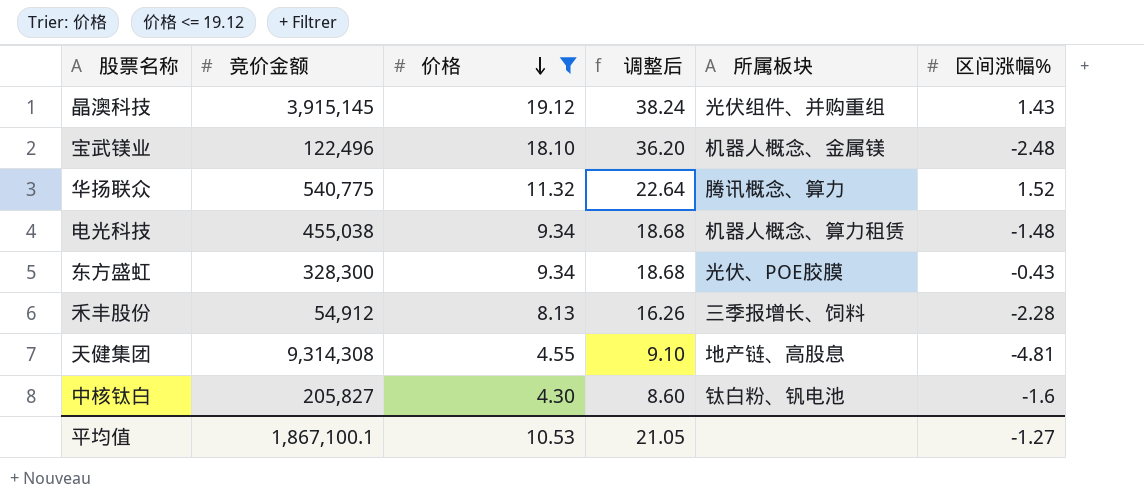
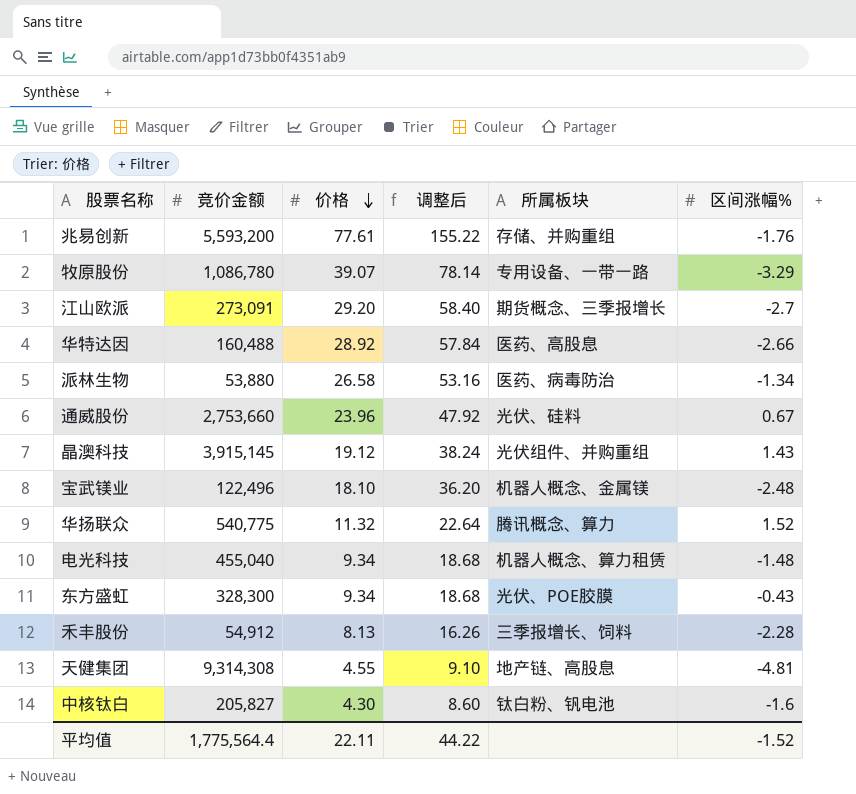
filter: 价格 <= 19.12 -> none
电光科技 | 竞价金额: 455,038 -> 455,040
平均值 | 竞价金额: 1,867,100.1 -> 1,775,564.4
平均值 | 价格: 10.53 -> 22.11
平均值 | 调整后: 21.05 -> 44.22
平均值 | 区间涨幅%: -1.27 -> -1.52

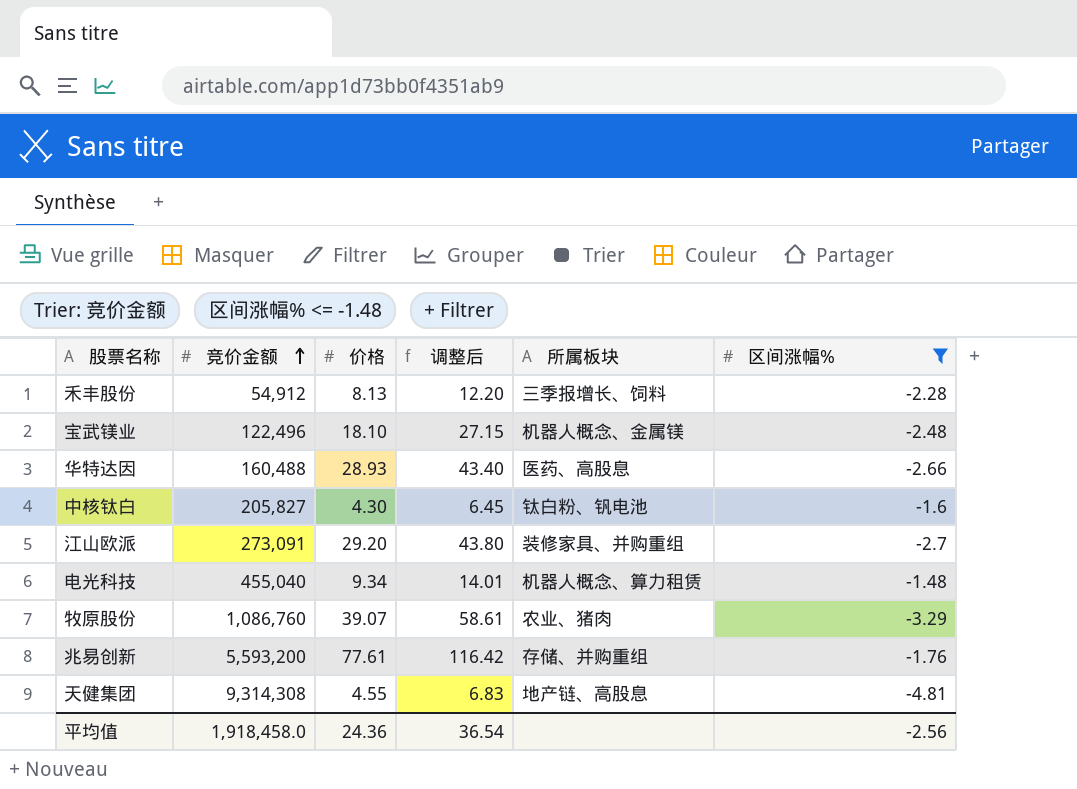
filter: none -> 区间涨幅% <= -1.48
row order: 价格 descending -> 竞价金额 ascending
column 调整后 | formula: [价格] * 2 -> [价格] * 1.5
华特达因 | 价格: 28.92 -> 28.93
江山欧派 | 所属板块: 期货概念、三季报增长 -> 装修家具、并购重组
牧原股份 | 竞价金额: 1,086,780 -> 1,086,760
牧原股份 | 所属板块: 专用设备、一带一路 -> 农业、猪肉
平均值 | 竞价金额: 1,775,564.4 -> 1,918,458.0
平均值 | 价格: 22.11 -> 24.36
平均值 | 调整后: 44.22 -> 36.54
平均值 | 区间涨幅%: -1.52 -> -2.56

